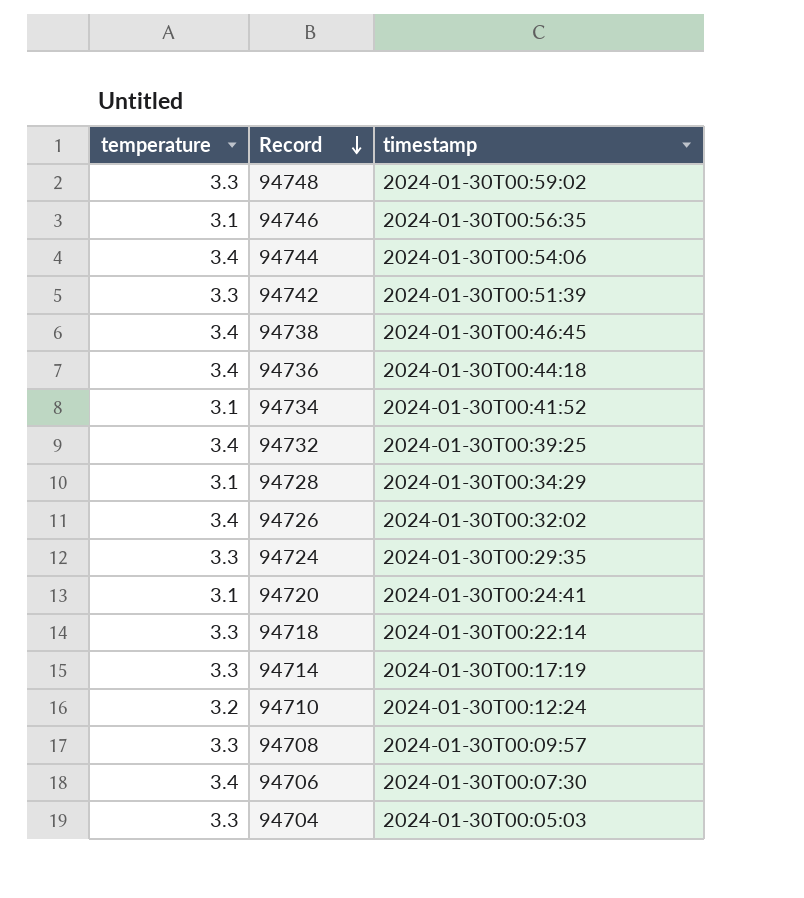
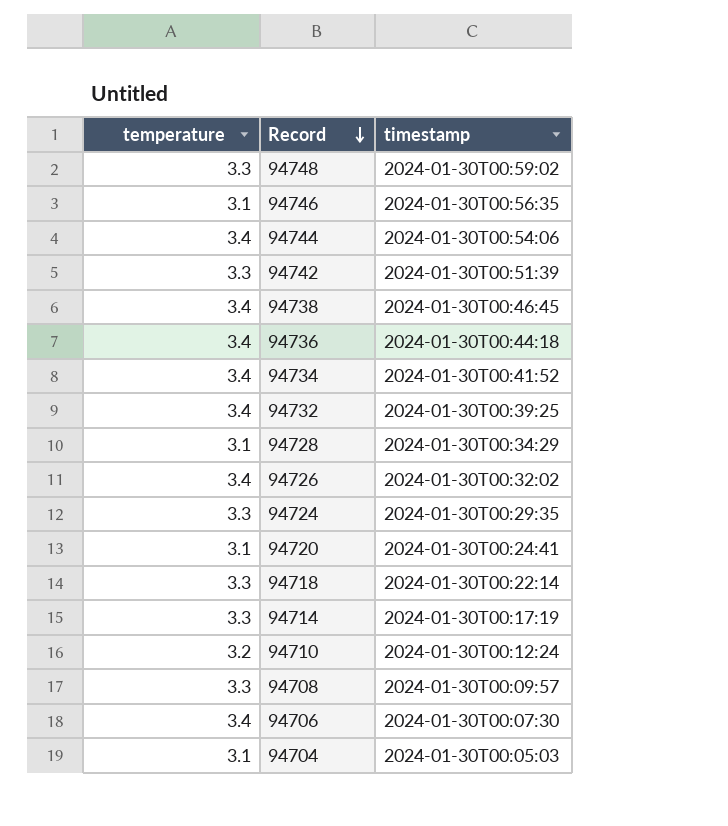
94734 | temperature: 3.1 -> 3.4
94704 | temperature: 3.3 -> 3.1

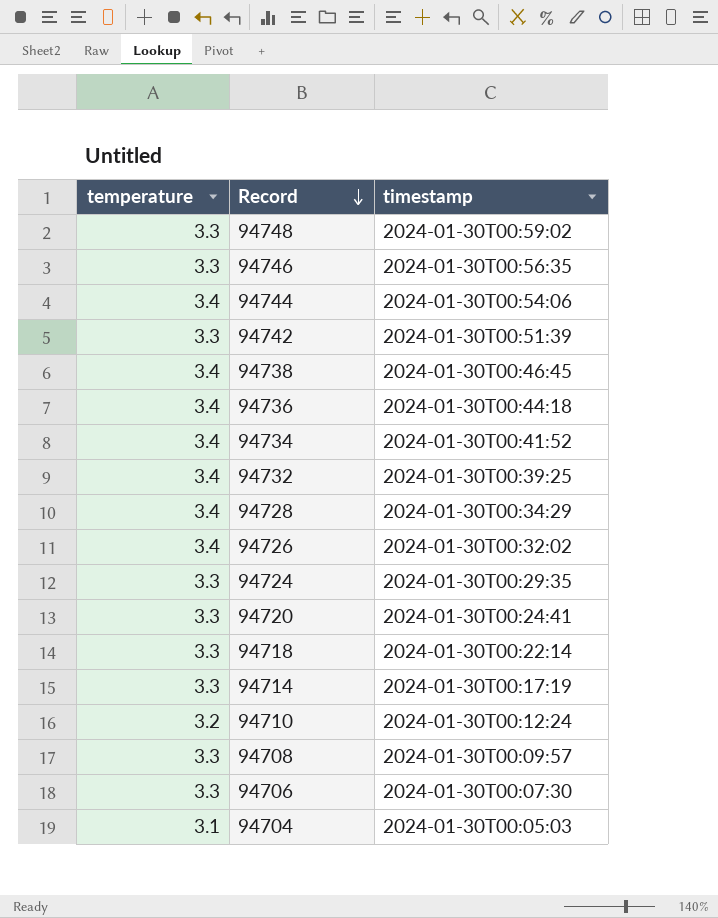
94746 | temperature: 3.1 -> 3.3
94728 | temperature: 3.1 -> 3.4
94720 | temperature: 3.1 -> 3.3
94706 | temperature: 3.4 -> 3.3

